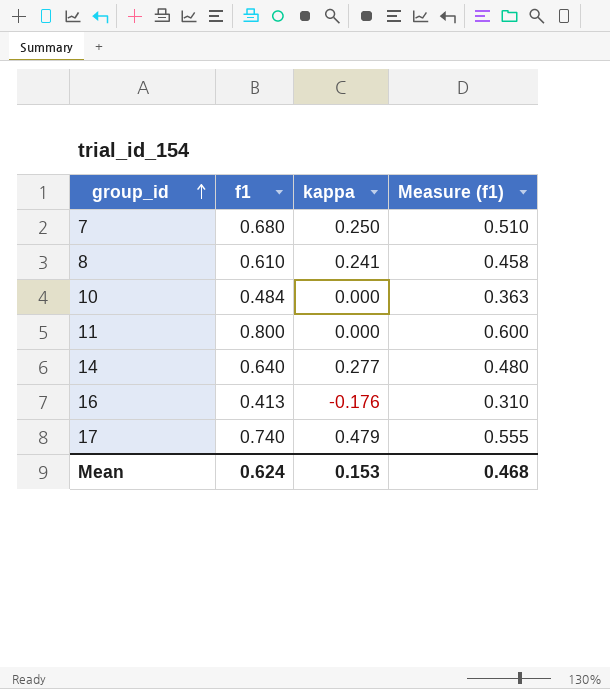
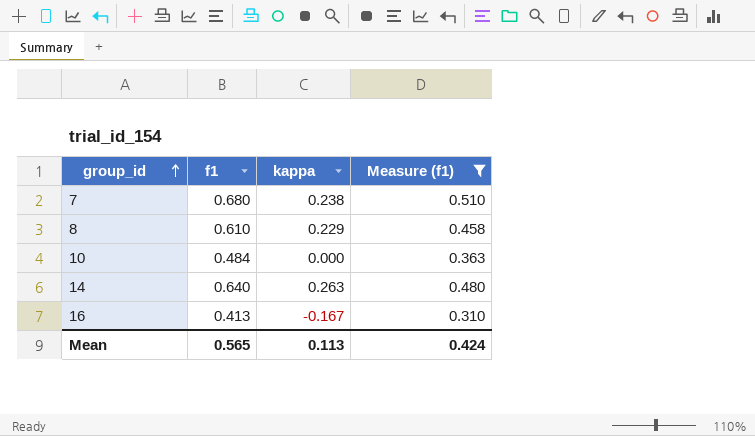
filter: none -> Measure (f1) <= 0.510
7 | kappa: 0.250 -> 0.238
8 | kappa: 0.241 -> 0.229
14 | kappa: 0.277 -> 0.263
16 | kappa: -0.176 -> -0.167
Mean | f1: 0.624 -> 0.565
Mean | kappa: 0.153 -> 0.113
Mean | Measure (f1): 0.468 -> 0.424

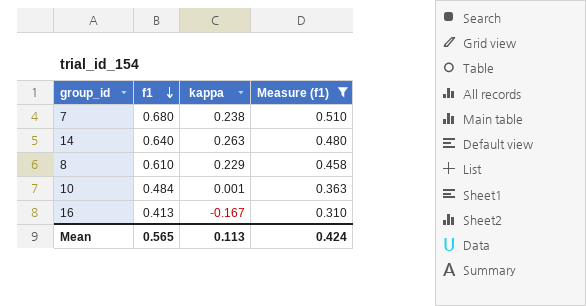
row order: group_id ascending -> f1 descending
10 | kappa: 0.000 -> 0.001

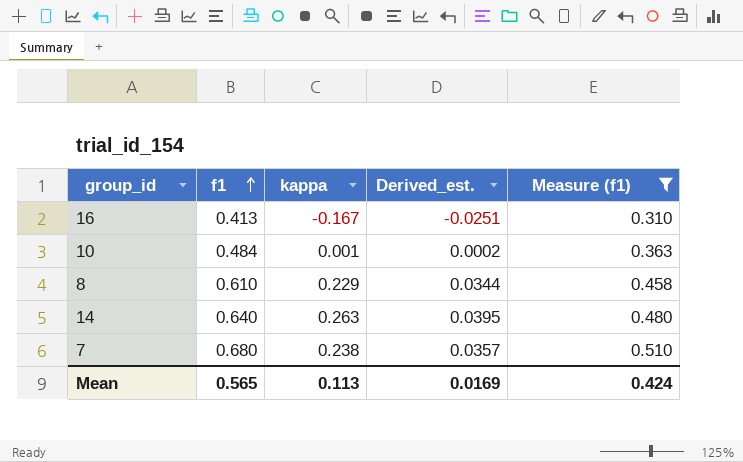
row order: f1 descending -> f1 ascending
column Derived_est. | formula: none -> [kappa] * 0.15

